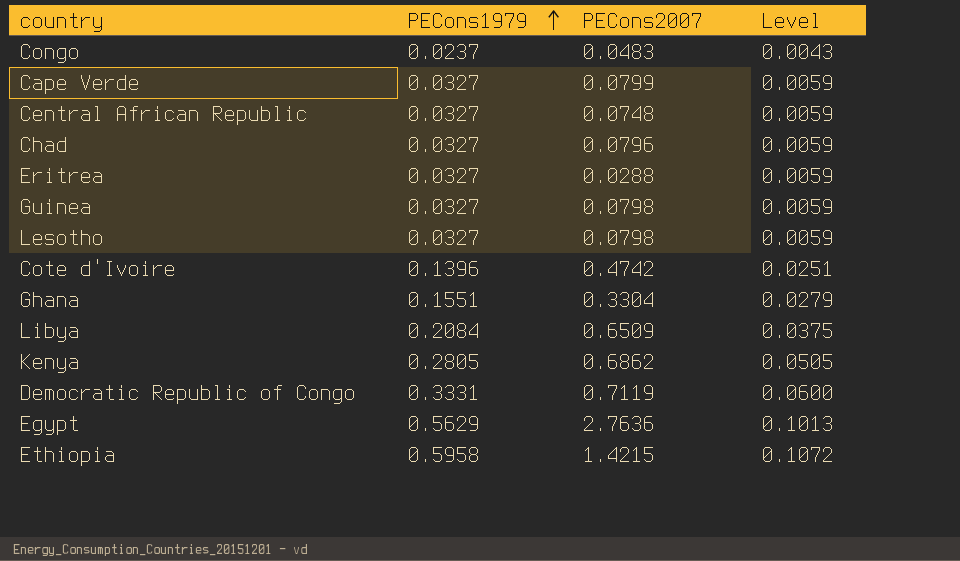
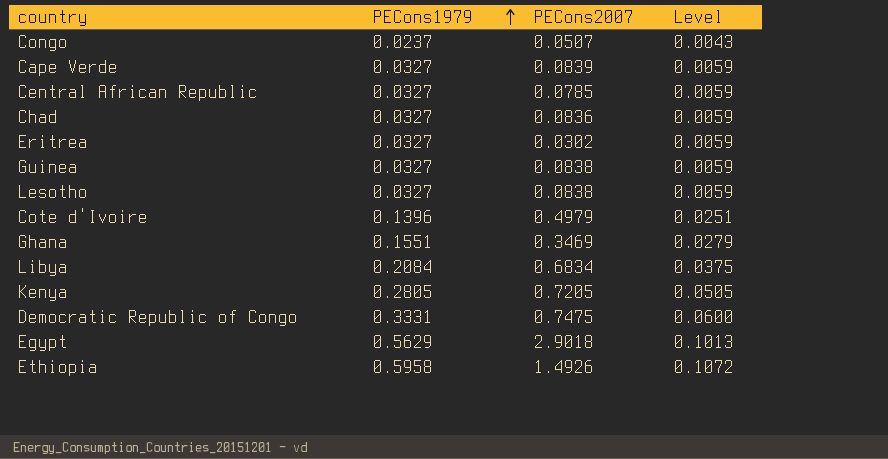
Congo | PECons2007: 0.0483 -> 0.0507
Cape Verde | PECons2007: 0.0799 -> 0.0839
Central African Republic | PECons2007: 0.0748 -> 0.0785
Chad | PECons2007: 0.0796 -> 0.0836
Eritrea | PECons2007: 0.0288 -> 0.0302
Guinea | PECons2007: 0.0798 -> 0.0838
Lesotho | PECons2007: 0.0798 -> 0.0838
Cote d'Ivoire | PECons2007: 0.4742 -> 0.4979
Ghana | PECons2007: 0.3304 -> 0.3469
Libya | PECons2007: 0.6509 -> 0.6834
Kenya | PECons2007: 0.6862 -> 0.7205
Democratic Republic of Congo | PECons2007: 0.7119 -> 0.7475
Egypt | PECons2007: 2.7636 -> 2.9018
Ethiopia | PECons2007: 1.4215 -> 1.4926

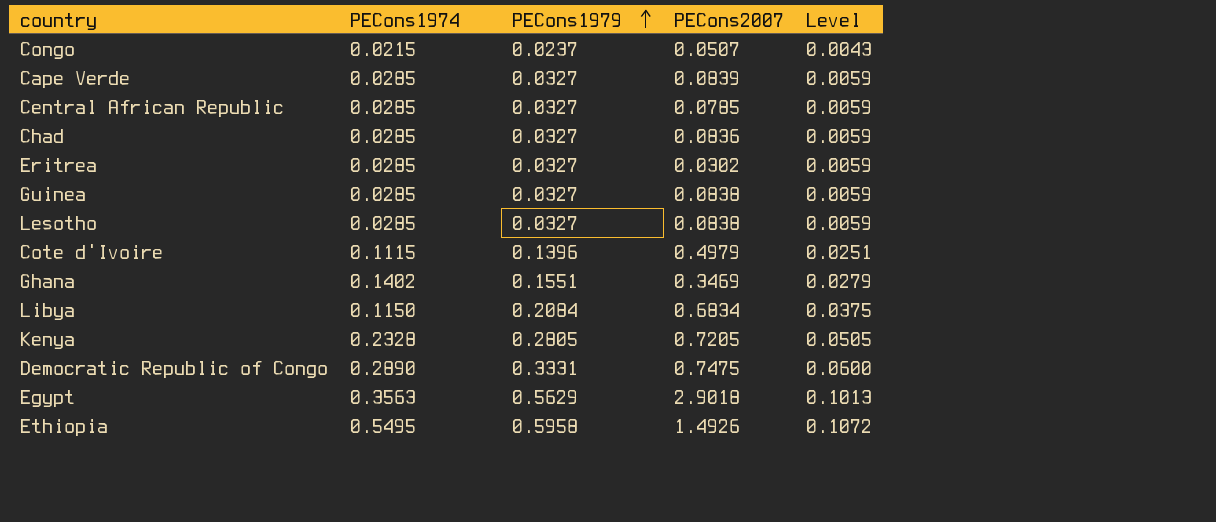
column PECons1974 | position: none -> 2

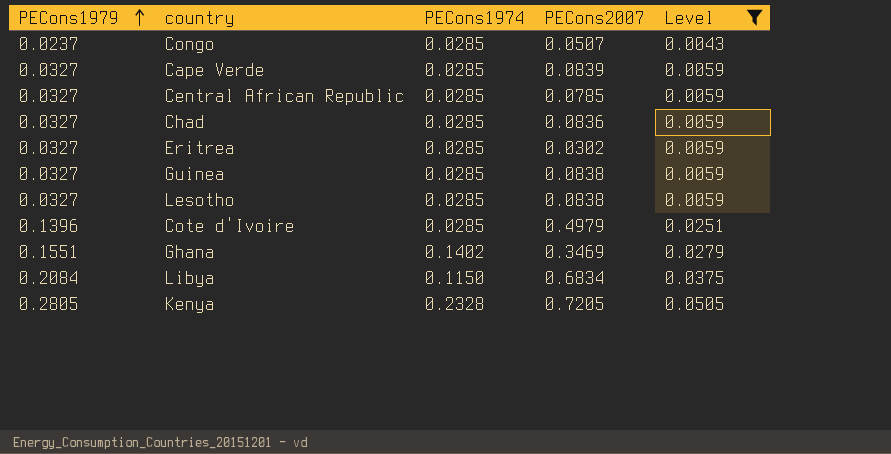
filter: none -> Level <= 0.0505
column PECons1979 | position: 3 -> 1
Congo | PECons1974: 0.0215 -> 0.0285
Cote d'Ivoire | PECons1974: 0.1115 -> 0.0285

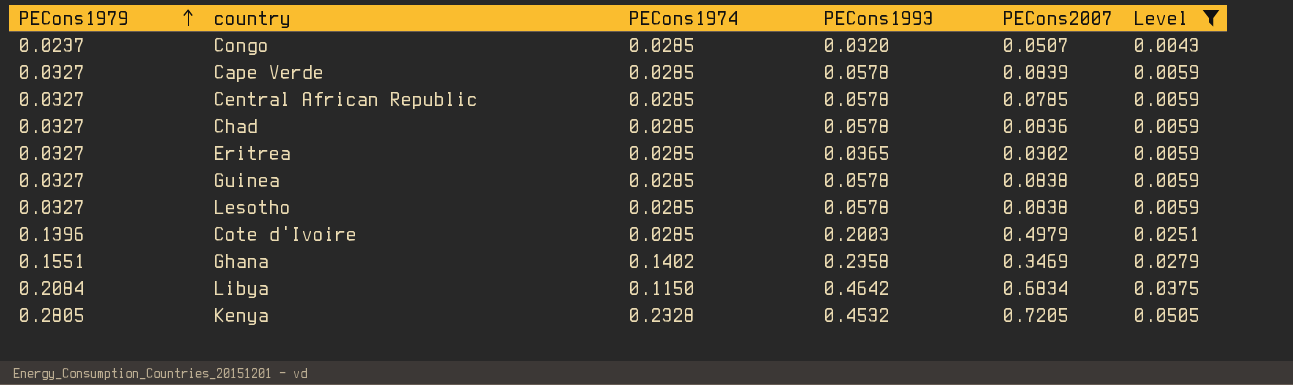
column PECons1993 | position: none -> 4

